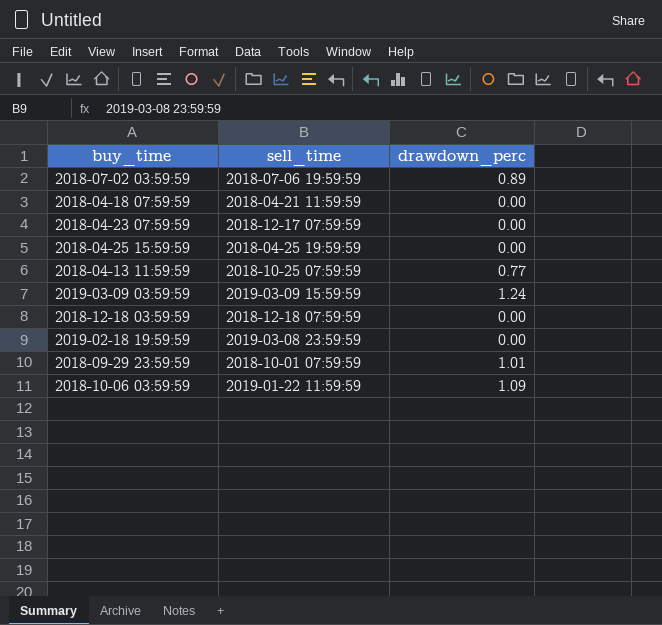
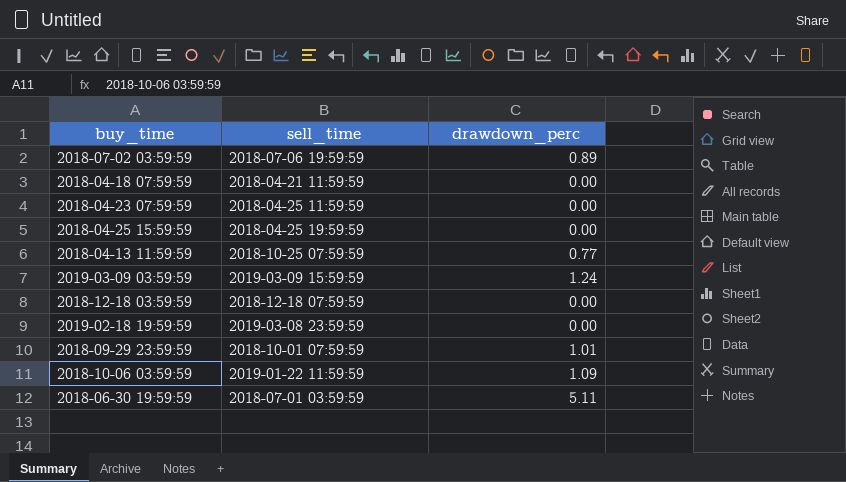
2018-04-23 07:59:59 | sell_time: 2018-12-17 07:59:59 -> 2018-04-25 11:59:59
row 2018-06-30 19:59:59: none -> 2018-07-01 03:59:59 | 5.11

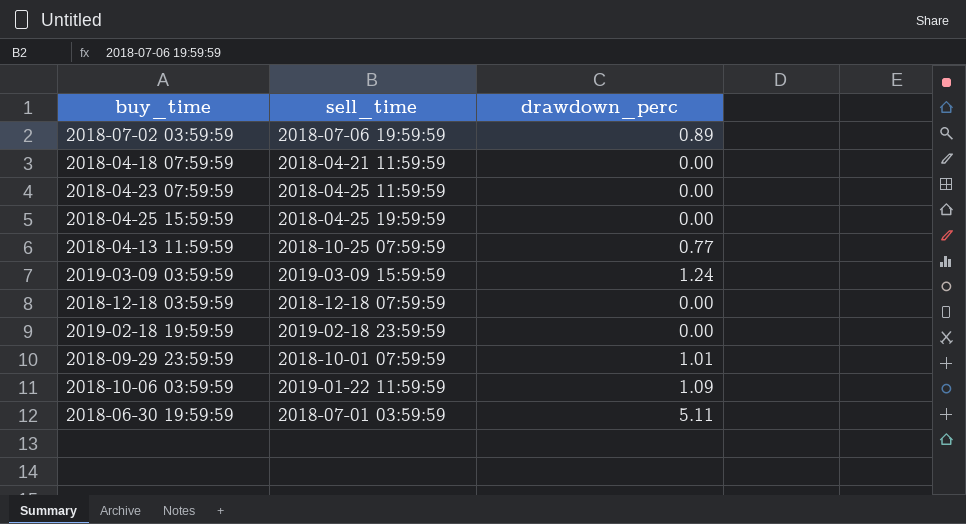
2019-02-18 19:59:59 | sell_time: 2019-03-08 23:59:59 -> 2019-02-18 23:59:59

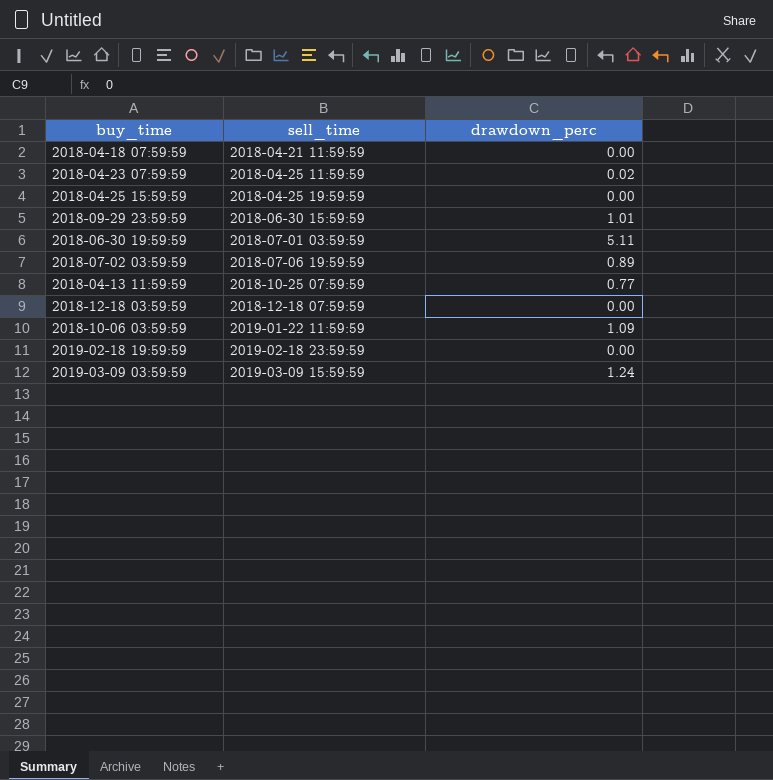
row order: none -> sell_time ascending
2018-04-23 07:59:59 | drawdown_perc: 0.00 -> 0.02
2018-09-29 23:59:59 | sell_time: 2018-10-01 07:59:59 -> 2018-06-30 15:59:59

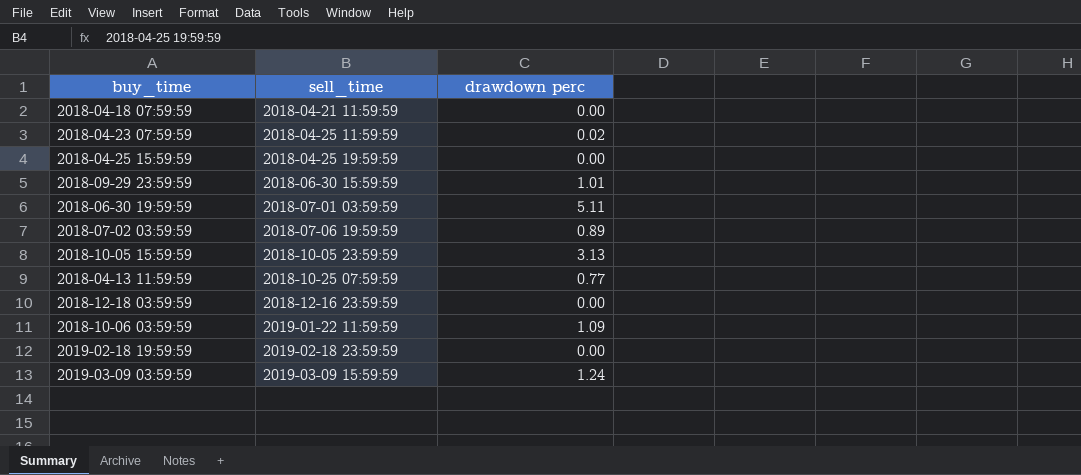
column name: drawdown_perc -> drawdown perc
row 2018-10-05 15:59:59: none -> 2018-10-05 23:59:59 | 3.13
2018-12-18 03:59:59 | sell_time: 2018-12-18 07:59:59 -> 2018-12-16 23:59:59

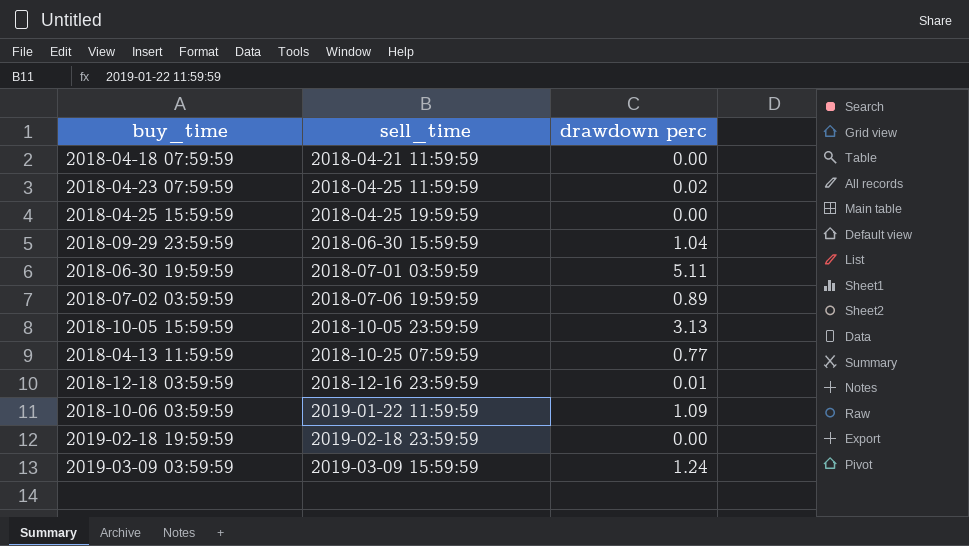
2018-09-29 23:59:59 | drawdown perc: 1.01 -> 1.04
2018-12-18 03:59:59 | drawdown perc: 0.00 -> 0.01

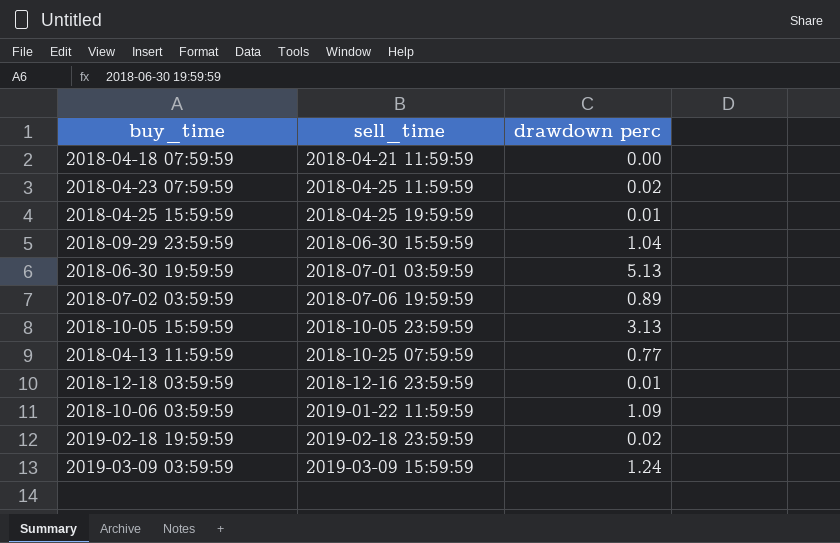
2018-04-25 15:59:59 | drawdown perc: 0.00 -> 0.01
2018-06-30 19:59:59 | drawdown perc: 5.11 -> 5.13
2019-02-18 19:59:59 | drawdown perc: 0.00 -> 0.02

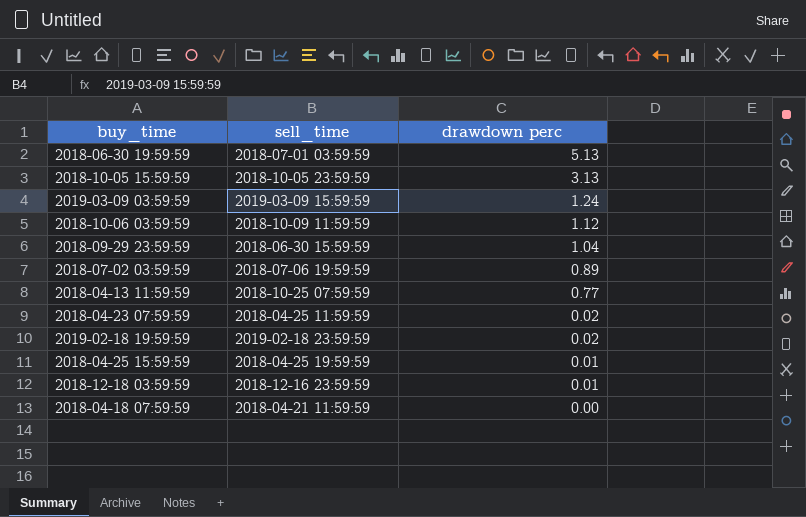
row order: sell_time ascending -> drawdown perc descending
2018-10-06 03:59:59 | sell_time: 2019-01-22 11:59:59 -> 2018-10-09 11:59:59
2018-10-06 03:59:59 | drawdown perc: 1.09 -> 1.12

